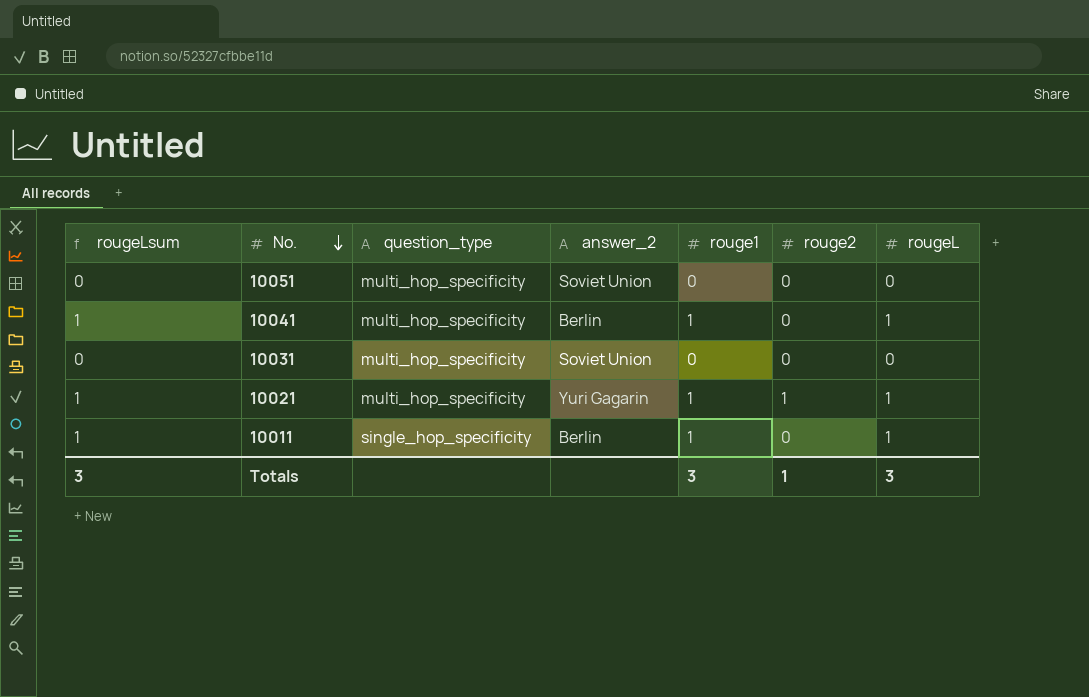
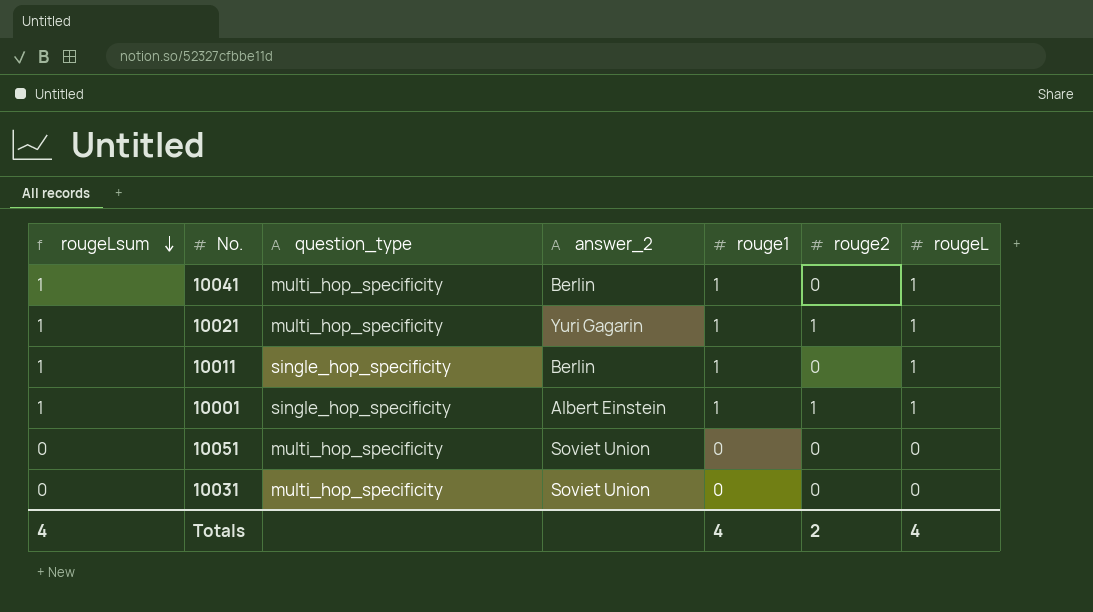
row order: No. descending -> rougeLsum descending
row 10001: none -> 1 | single_hop_specificity | Albert Einstein | 1 | 1 | 1
Totals | rougeLsum: 3 -> 4
Totals | rouge1: 3 -> 4
Totals | rouge2: 1 -> 2
Totals | rougeL: 3 -> 4

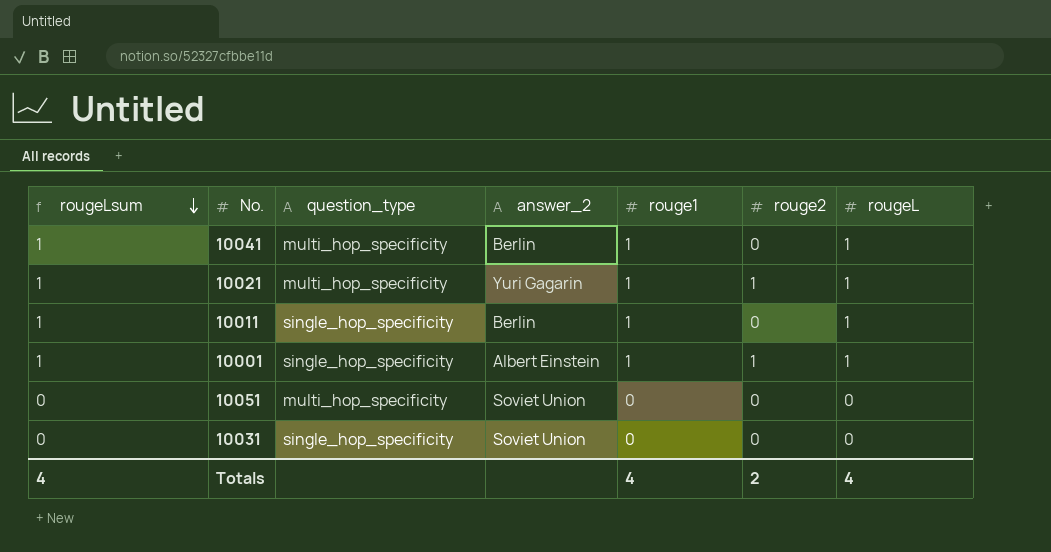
10031 | question_type: multi_hop_specificity -> single_hop_specificity

